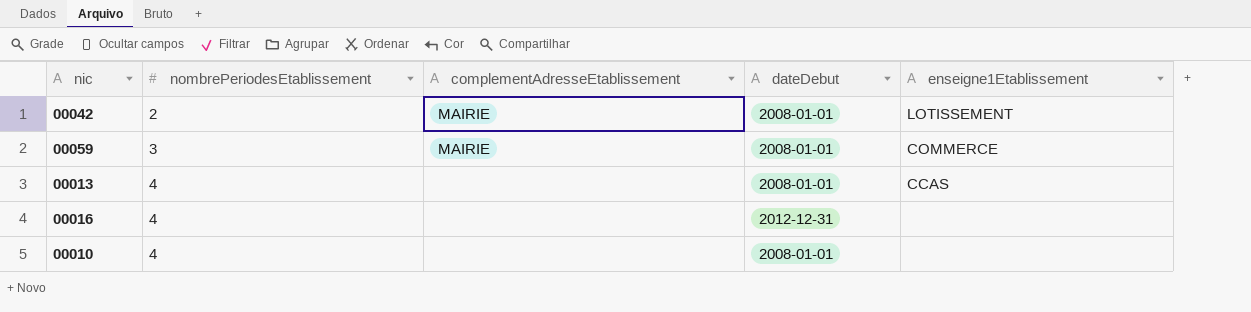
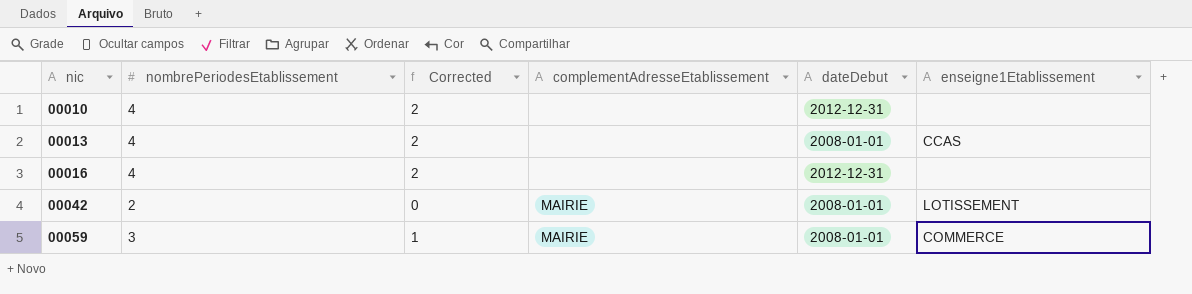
row order: nombrePeriodesEtablissement ascending -> nic ascending
column Corrected | formula: none -> [nombrePeriodesEtablissement] - 2
00010 | dateDebut: 2008-01-01 -> 2012-12-31

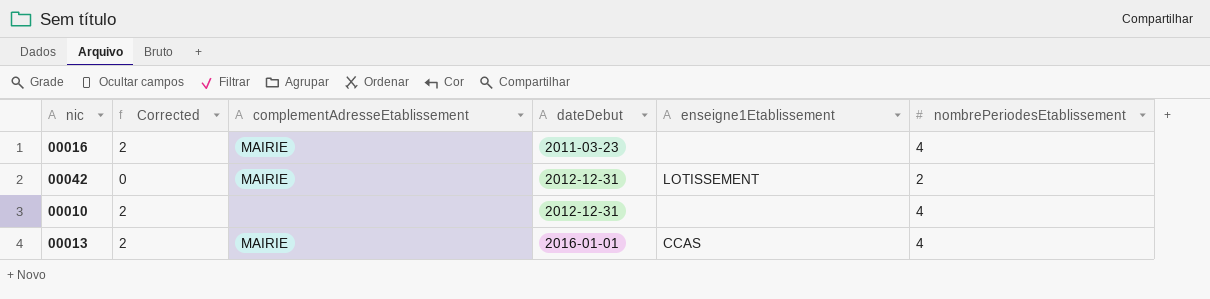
row order: nic ascending -> dateDebut ascending
column nombrePeriodesEtablissement | position: 2 -> 6
row 00059: 3 | 1 | MAIRIE | 2008-01-01 | COMMERCE -> none
00016 | complementAdresseEtablissement: none -> MAIRIE
00016 | dateDebut: 2012-12-31 -> 2011-03-23
00042 | dateDebut: 2008-01-01 -> 2012-12-31
00013 | complementAdresseEtablissement: none -> MAIRIE
00013 | dateDebut: 2008-01-01 -> 2016-01-01

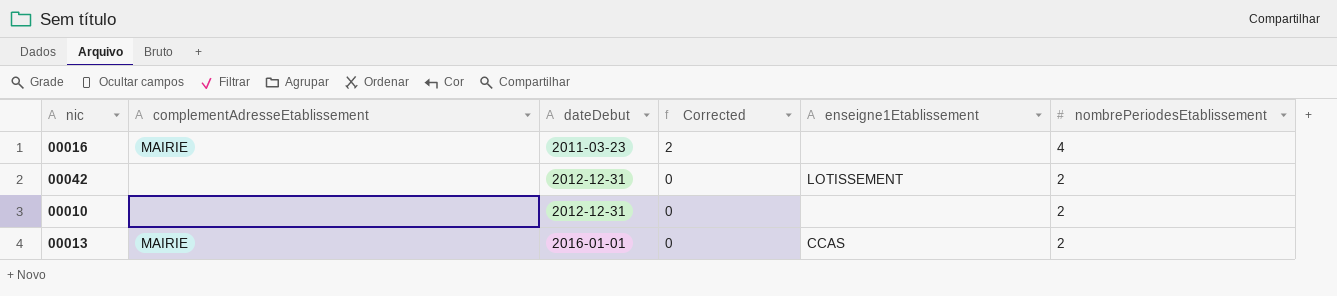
column Corrected | position: 2 -> 4
00042 | complementAdresseEtablissement: MAIRIE -> none
00010 | Corrected: 2 -> 0
00010 | nombrePeriodesEtablissement: 4 -> 2
00013 | Corrected: 2 -> 0
00013 | nombrePeriodesEtablissement: 4 -> 2

